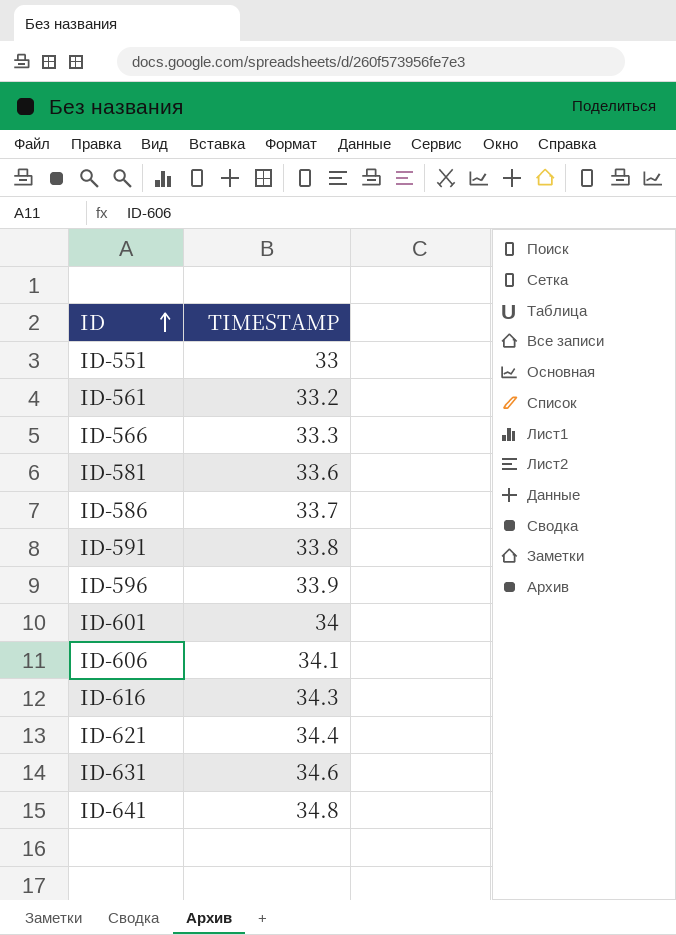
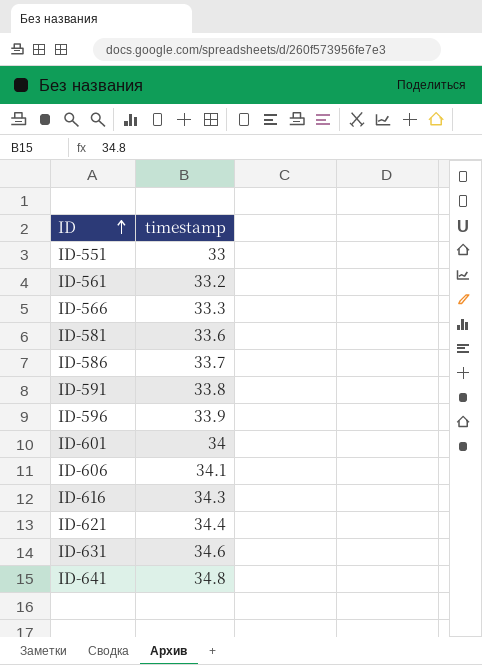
column name: TIMESTAMP -> timestamp

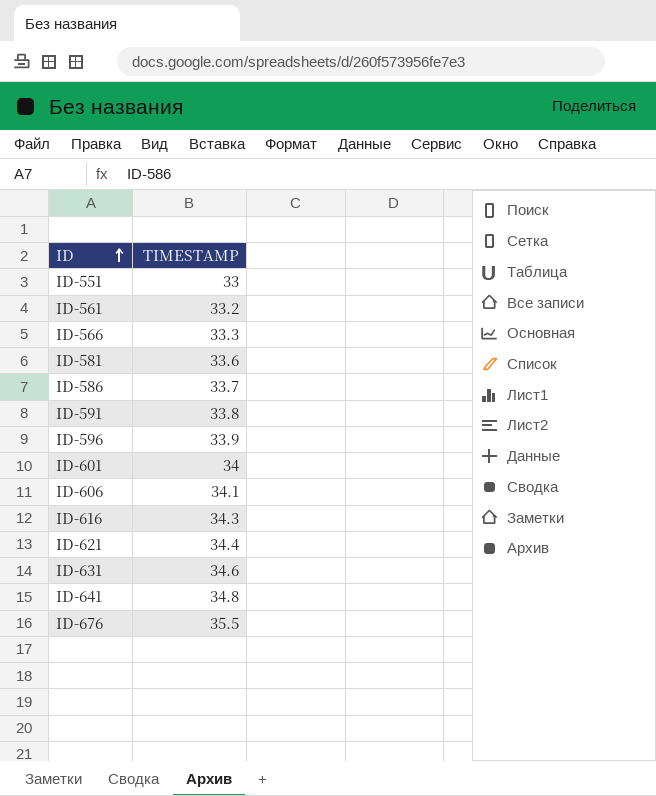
column name: timestamp -> TIMESTAMP
row ID-676: none -> 35.5

